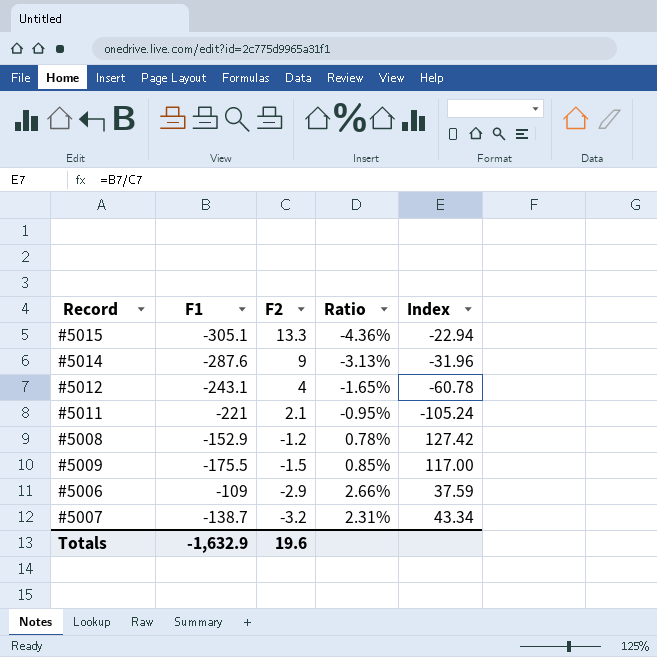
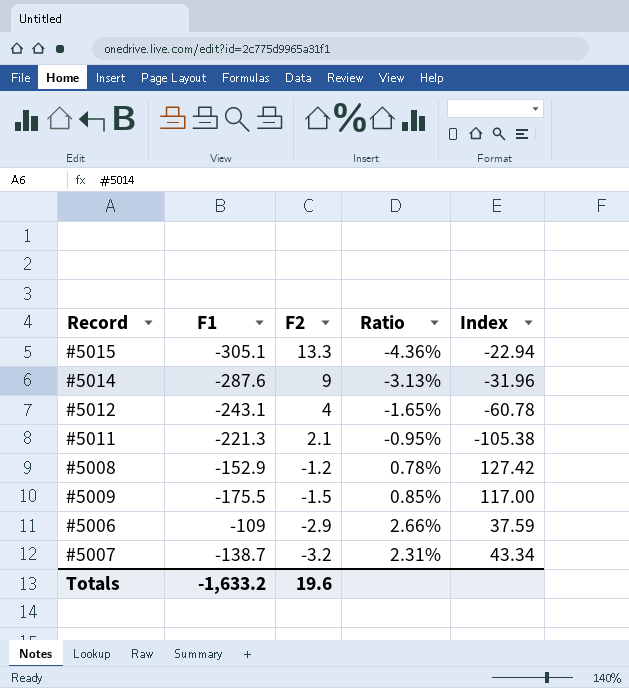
#5011 | F1: -221 -> -221.3
#5011 | Index: -105.24 -> -105.38
Totals | F1: -1,632.9 -> -1,633.2

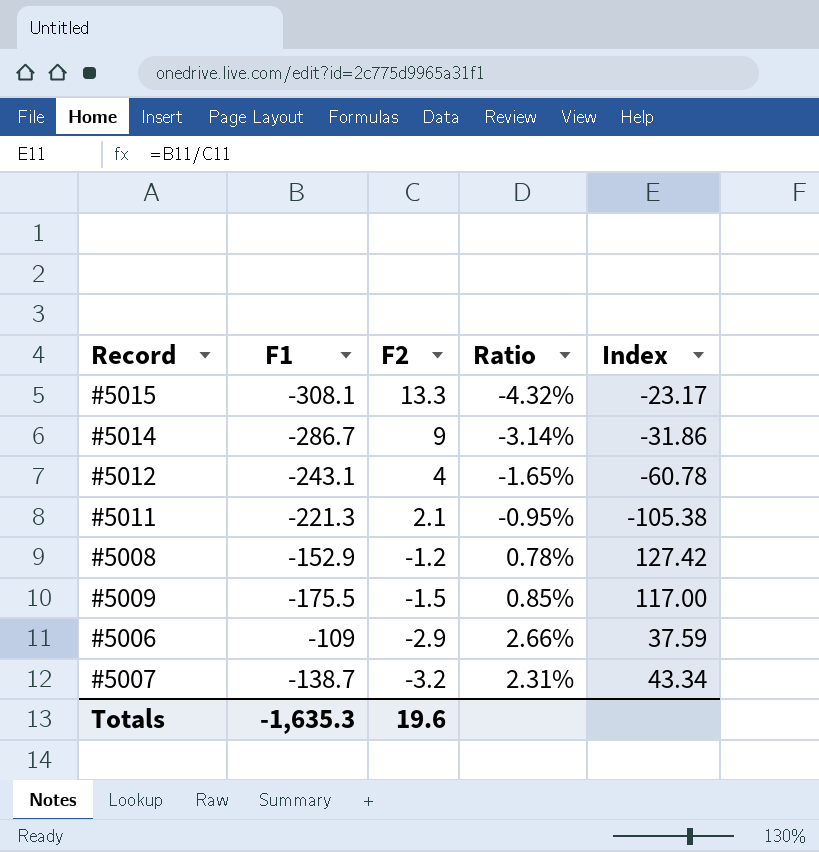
#5015 | F1: -305.1 -> -308.1
#5015 | Ratio: -4.36% -> -4.32%
#5015 | Index: -22.94 -> -23.17
#5014 | F1: -287.6 -> -286.7
#5014 | Ratio: -3.13% -> -3.14%
#5014 | Index: -31.96 -> -31.86
Totals | F1: -1,633.2 -> -1,635.3

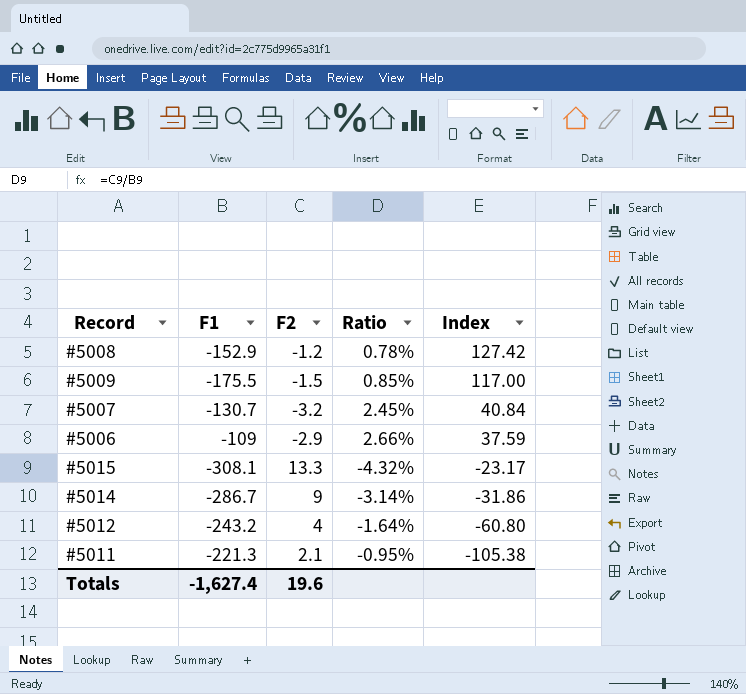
row order: F2 descending -> Index descending
#5007 | F1: -138.7 -> -130.7
#5007 | Ratio: 2.31% -> 2.45%
#5007 | Index: 43.34 -> 40.84
#5012 | F1: -243.1 -> -243.2
#5012 | Ratio: -1.65% -> -1.64%
#5012 | Index: -60.78 -> -60.80
Totals | F1: -1,635.3 -> -1,627.4

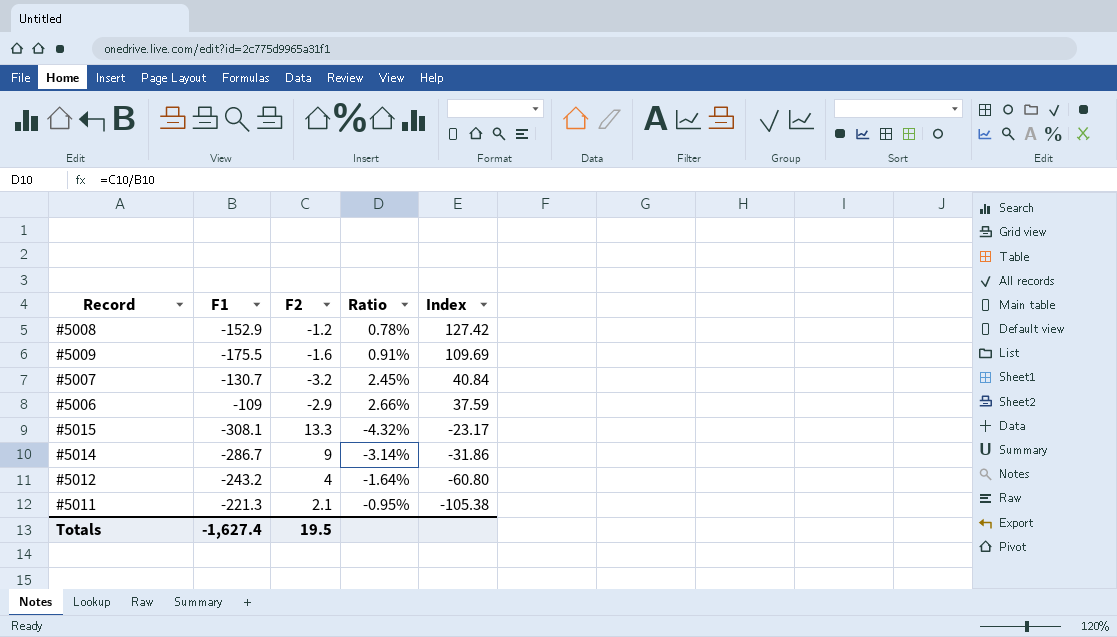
#5009 | F2: -1.5 -> -1.6
#5009 | Ratio: 0.85% -> 0.91%
#5009 | Index: 117.00 -> 109.69
Totals | F2: 19.6 -> 19.5

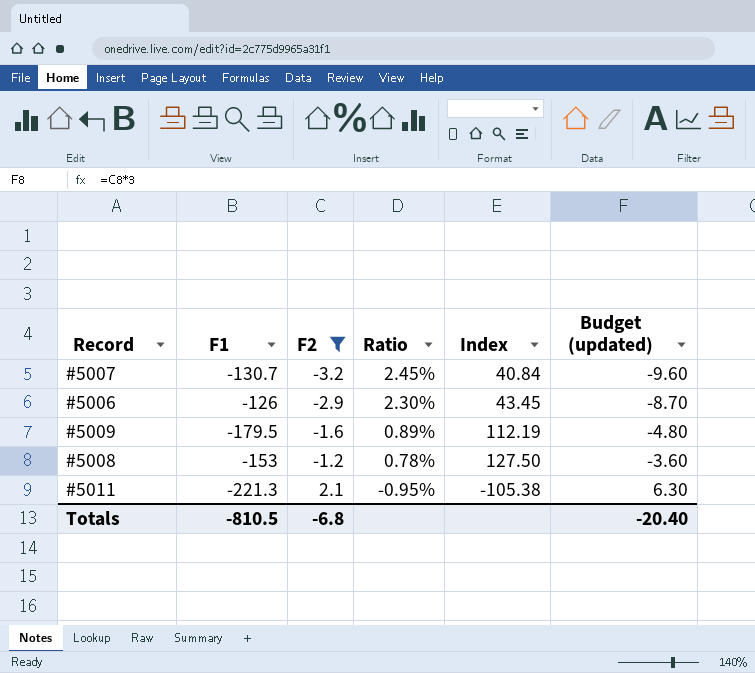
filter: none -> F2 <= 2.1
row order: Index descending -> F2 ascending
column Budget (updated) | formula: none -> [F2] * 3
#5006 | F1: -109 -> -126
#5006 | Ratio: 2.66% -> 2.30%
#5006 | Index: 37.59 -> 43.45
#5009 | F1: -175.5 -> -179.5
#5009 | Ratio: 0.91% -> 0.89%
#5009 | Index: 109.69 -> 112.19
#5008 | F1: -152.9 -> -153
#5008 | Index: 127.42 -> 127.50
Totals | F1: -1,627.4 -> -810.5
Totals | F2: 19.5 -> -6.8

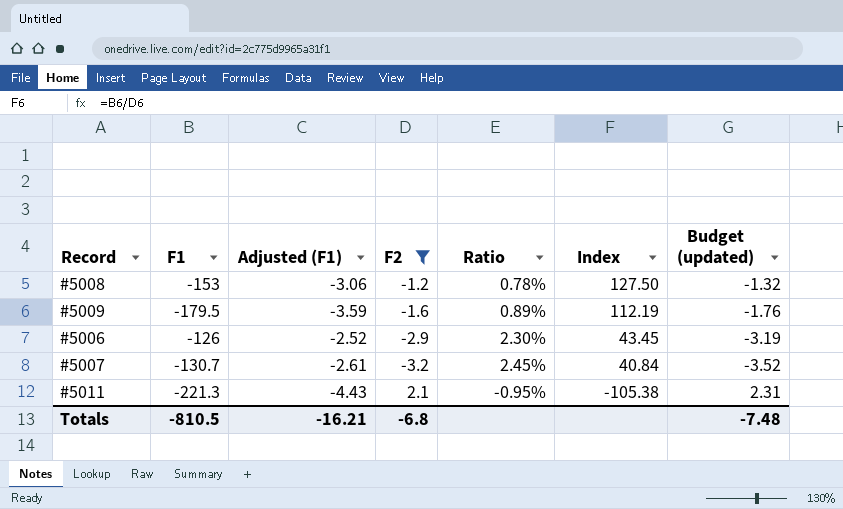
row order: F2 ascending -> Index descending
column Adjusted (F1) | formula: none -> [F1] * 0.02
column Budget (updated) | formula: [F2] * 3 -> [F2] * 1.1
Totals | Budget (updated): -20.40 -> -7.48

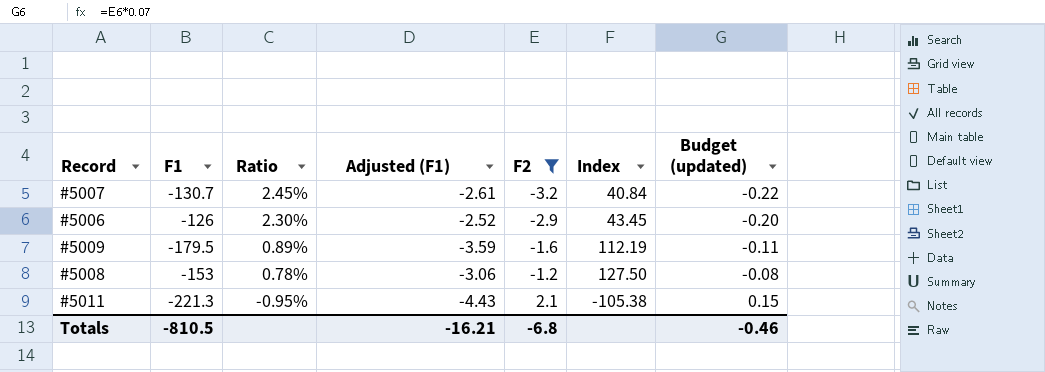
row order: Index descending -> Ratio descending
column Ratio | position: 5 -> 3
column Budget (updated) | formula: [F2] * 1.1 -> [F2] * 0.07
Totals | Budget (updated): -7.48 -> -0.46

